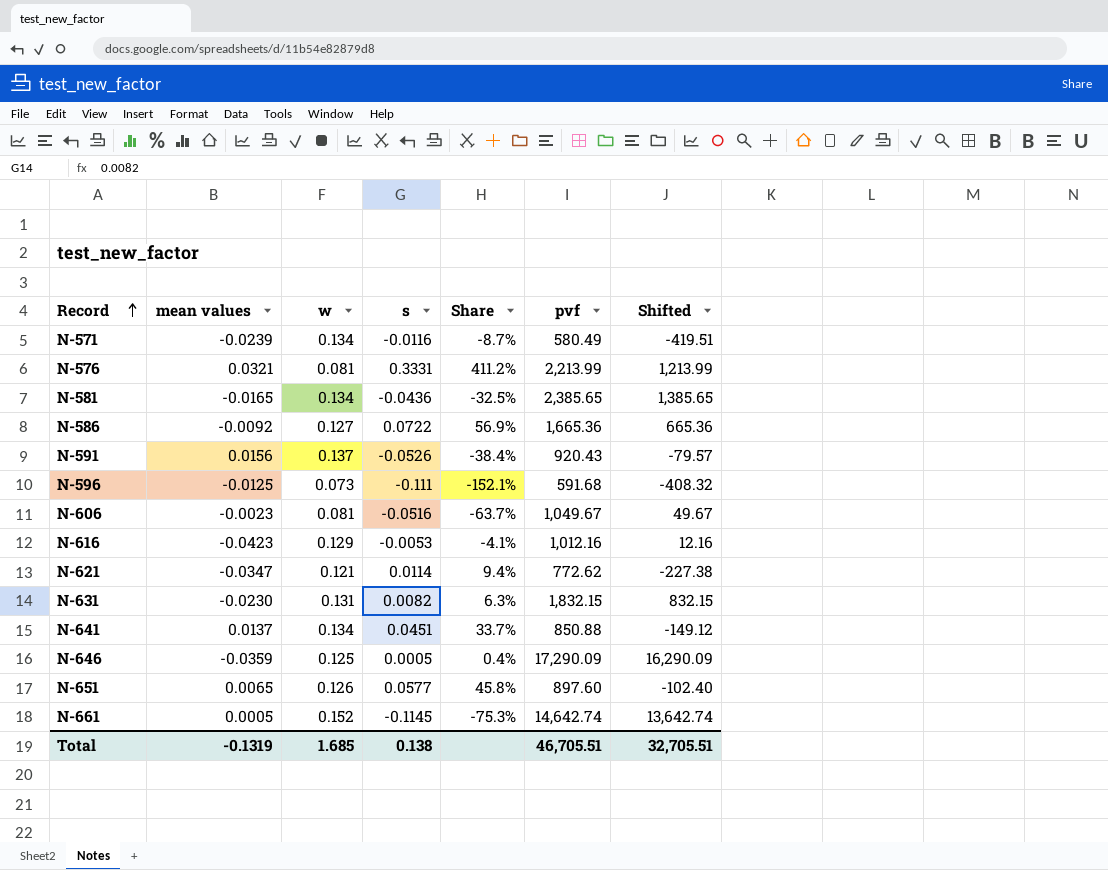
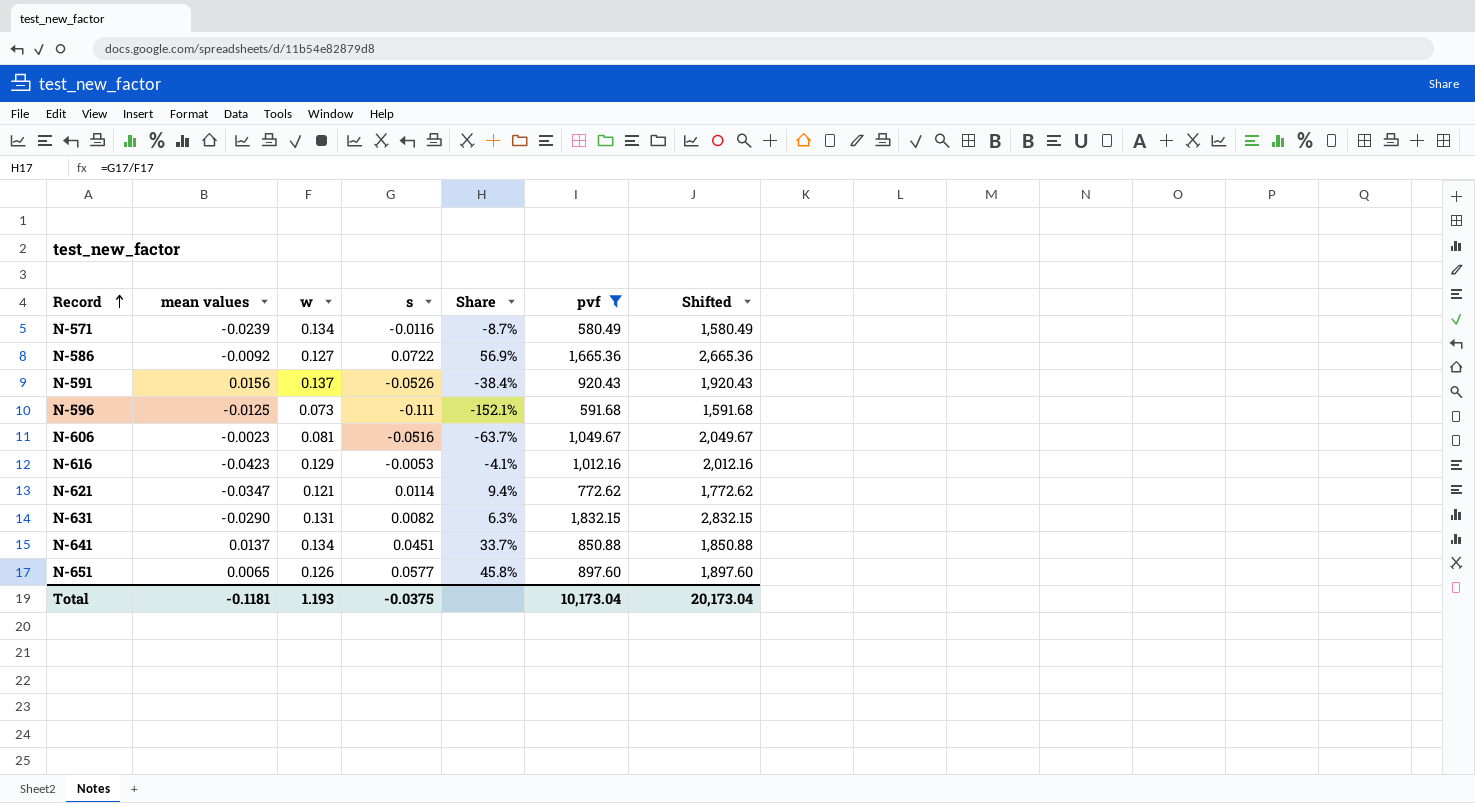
filter: none -> pvf <= 1,832.15
column Shifted | formula: [pvf] - 1000 -> [pvf] + 1000
N-631 | mean values: -0.0230 -> -0.0290
Total | mean values: -0.1319 -> -0.1181
Total | w: 1.685 -> 1.193
Total | s: 0.138 -> -0.0375
Total | pvf: 46,705.51 -> 10,173.04
Total | Shifted: 32,705.51 -> 20,173.04

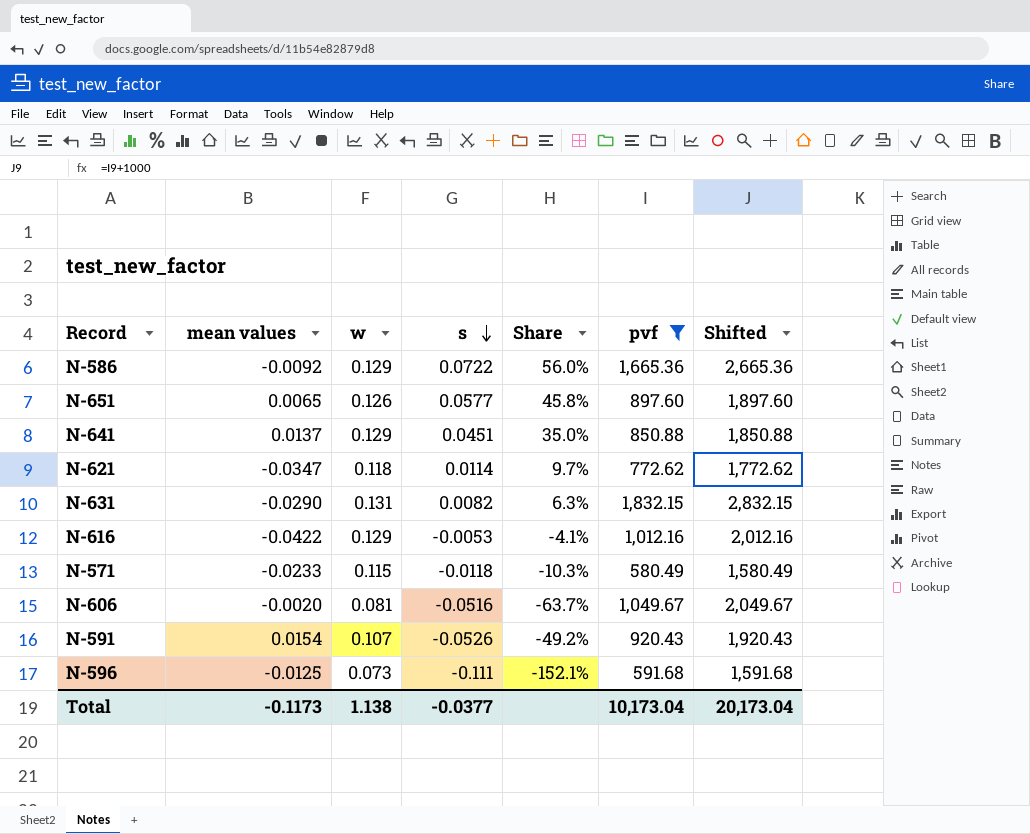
row order: Record ascending -> s descending
N-586 | w: 0.127 -> 0.129
N-586 | Share: 56.9% -> 56.0%
N-641 | w: 0.134 -> 0.129
N-641 | Share: 33.7% -> 35.0%
N-621 | w: 0.121 -> 0.118
N-621 | Share: 9.4% -> 9.7%
N-616 | mean values: -0.0423 -> -0.0422
N-571 | mean values: -0.0239 -> -0.0233
N-571 | w: 0.134 -> 0.115
N-571 | s: -0.0116 -> -0.0118
N-571 | Share: -8.7% -> -10.3%
N-606 | mean values: -0.0023 -> -0.0020
N-591 | mean values: 0.0156 -> 0.0154
N-591 | w: 0.137 -> 0.107
N-591 | Share: -38.4% -> -49.2%
Total | mean values: -0.1181 -> -0.1173
Total | w: 1.193 -> 1.138
Total | s: -0.0375 -> -0.0377

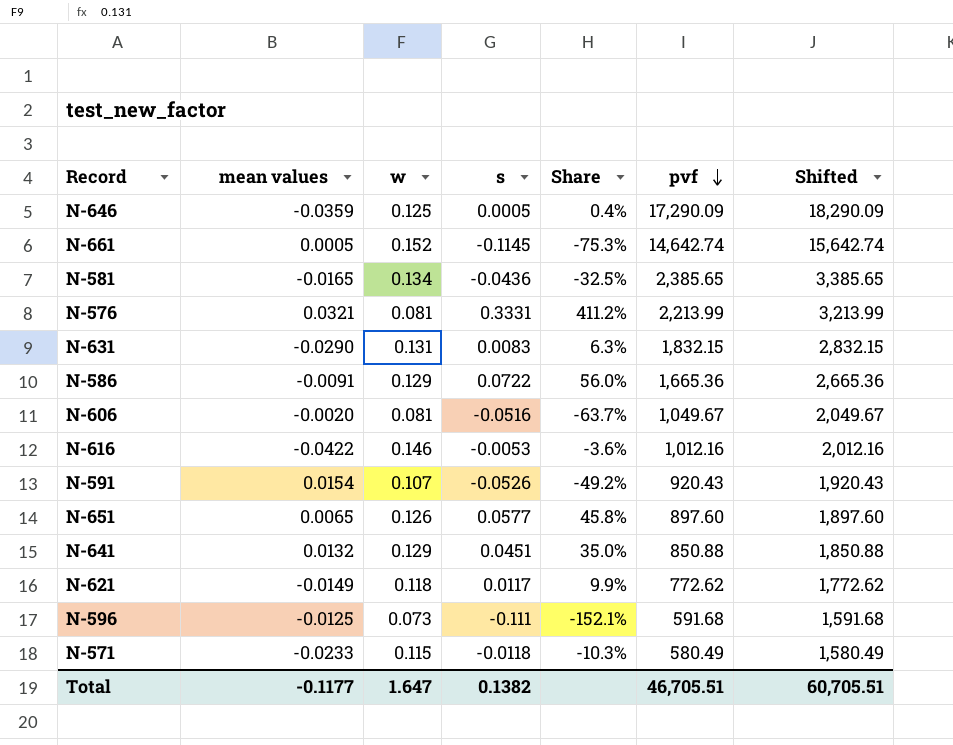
filter: pvf <= 1,832.15 -> none
row order: s descending -> pvf descending
N-631 | s: 0.0082 -> 0.0083
N-586 | mean values: -0.0092 -> -0.0091
N-616 | w: 0.129 -> 0.146
N-616 | Share: -4.1% -> -3.6%
N-641 | mean values: 0.0137 -> 0.0132
N-621 | mean values: -0.0347 -> -0.0149
N-621 | s: 0.0114 -> 0.0117
N-621 | Share: 9.7% -> 9.9%
Total | mean values: -0.1173 -> -0.1177
Total | w: 1.138 -> 1.647
Total | s: -0.0377 -> 0.1382
Total | pvf: 10,173.04 -> 46,705.51
Total | Shifted: 20,173.04 -> 60,705.51

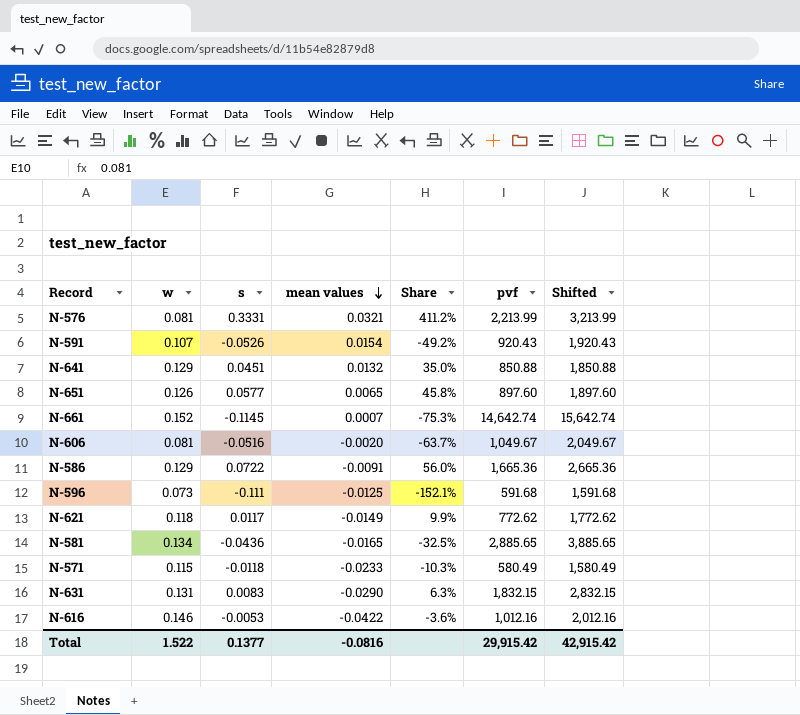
row order: pvf descending -> mean values descending
column mean values | position: 2 -> 4
row N-646: -0.0359 | 0.125 | 0.0005 | 0.4% | 17,290.09 | 18,290.09 -> none
N-661 | mean values: 0.0005 -> 0.0007
N-581 | pvf: 2,385.65 -> 2,885.65
N-581 | Shifted: 3,385.65 -> 3,885.65
Total | w: 1.647 -> 1.522
Total | s: 0.1382 -> 0.1377
Total | mean values: -0.1177 -> -0.0816
Total | pvf: 46,705.51 -> 29,915.42
Total | Shifted: 60,705.51 -> 42,915.42

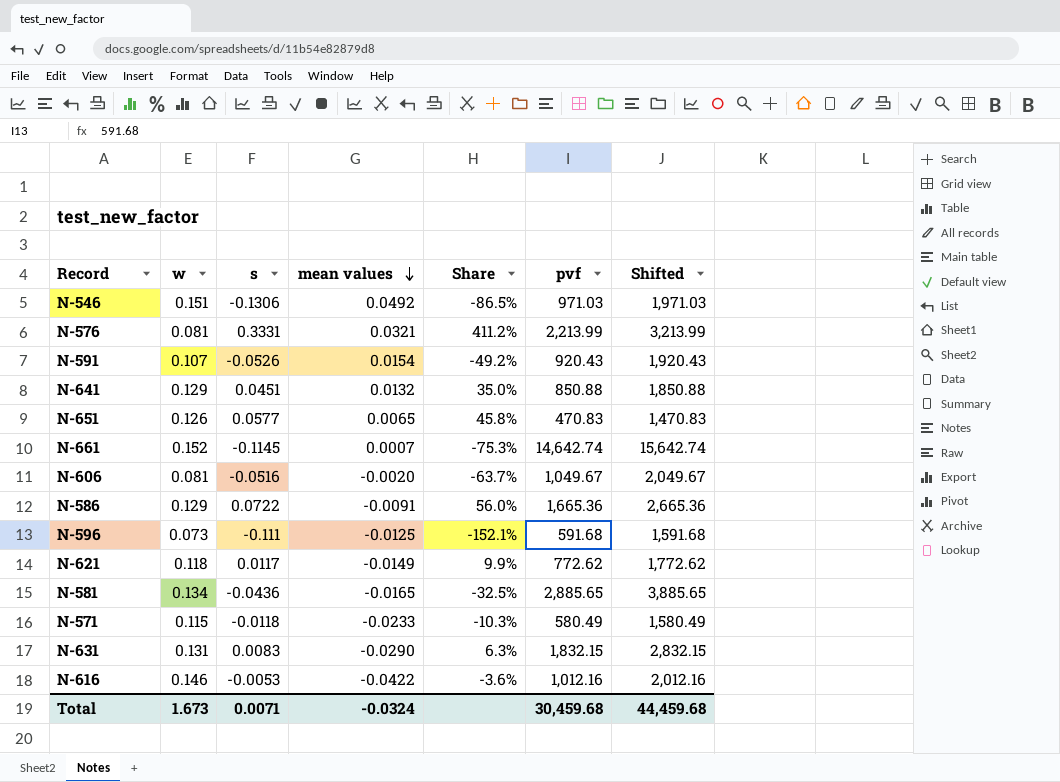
row N-546: none -> 0.151 | -0.1306 | 0.0492 | -86.5% | 971.03 | 1,971.03
N-651 | pvf: 897.60 -> 470.83
N-651 | Shifted: 1,897.60 -> 1,470.83
Total | w: 1.522 -> 1.673
Total | s: 0.1377 -> 0.0071
Total | mean values: -0.0816 -> -0.0324
Total | pvf: 29,915.42 -> 30,459.68
Total | Shifted: 42,915.42 -> 44,459.68

